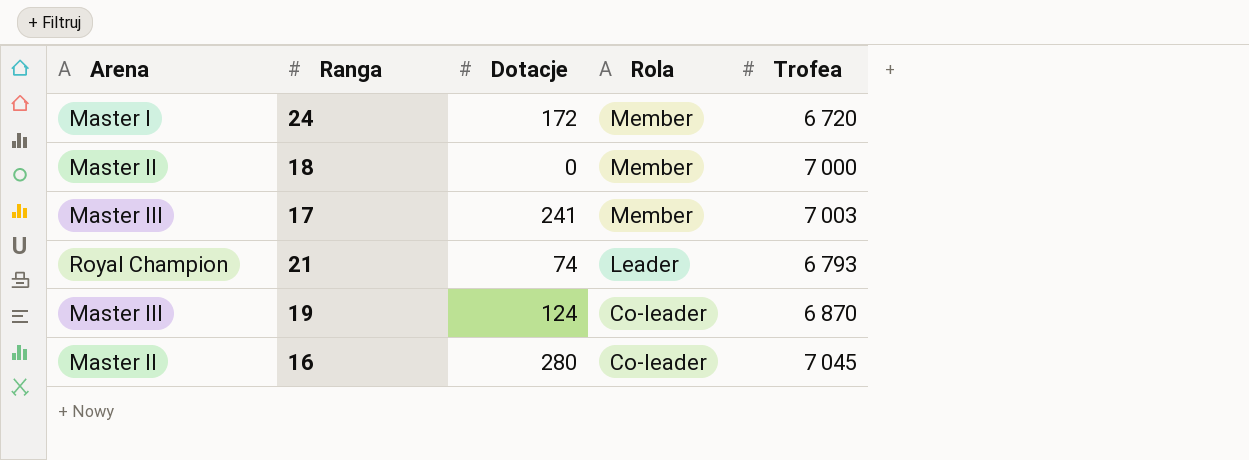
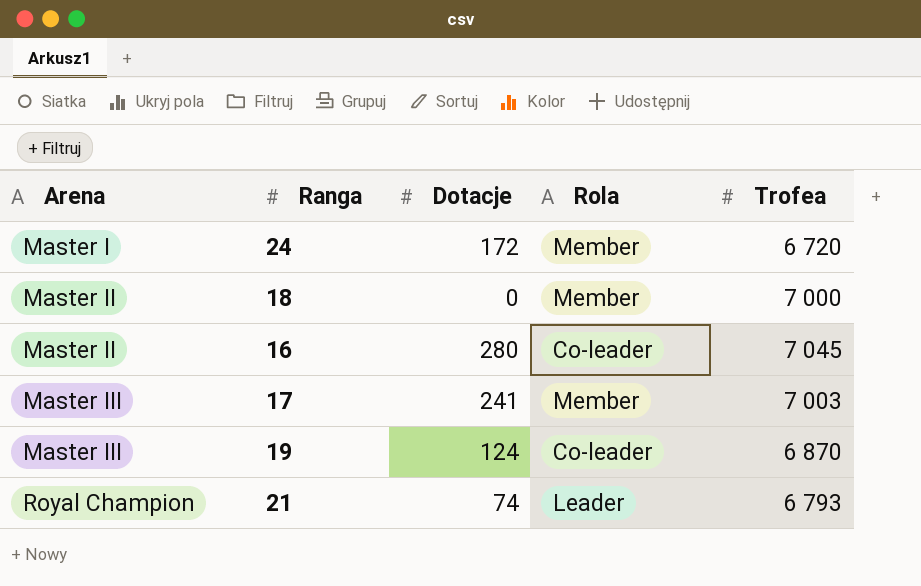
row order: Rola descending -> Arena ascending

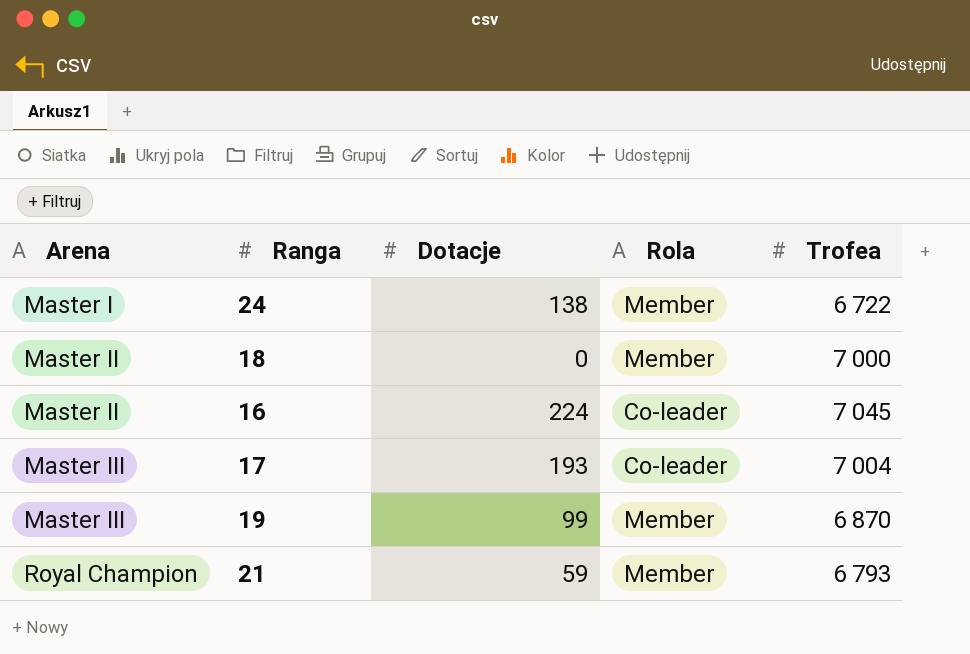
24 | Dotacje: 172 -> 138
24 | Trofea: 6 720 -> 6 722
16 | Dotacje: 280 -> 224
17 | Dotacje: 241 -> 193
17 | Rola: Member -> Co-leader
17 | Trofea: 7 003 -> 7 004
19 | Dotacje: 124 -> 99
19 | Rola: Co-leader -> Member
21 | Dotacje: 74 -> 59
21 | Rola: Leader -> Member

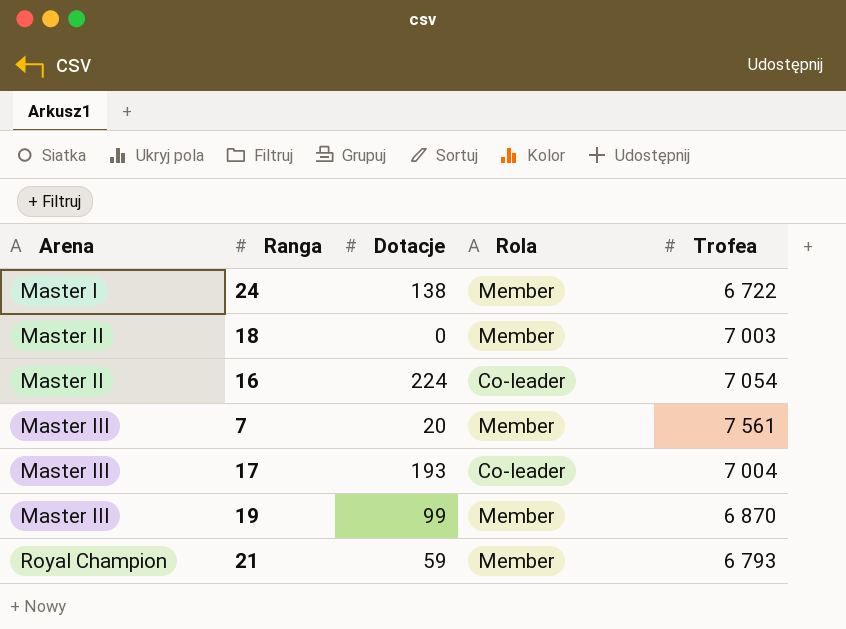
18 | Trofea: 7 000 -> 7 003
16 | Trofea: 7 045 -> 7 054
row 7: none -> Master III | 20 | Member | 7 561

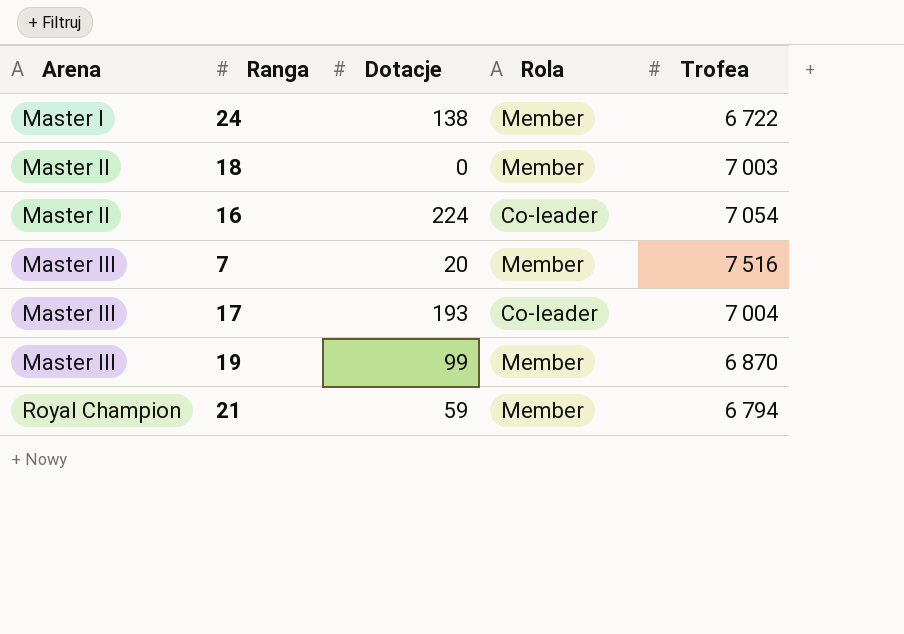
7 | Trofea: 7 561 -> 7 516
21 | Trofea: 6 793 -> 6 794

